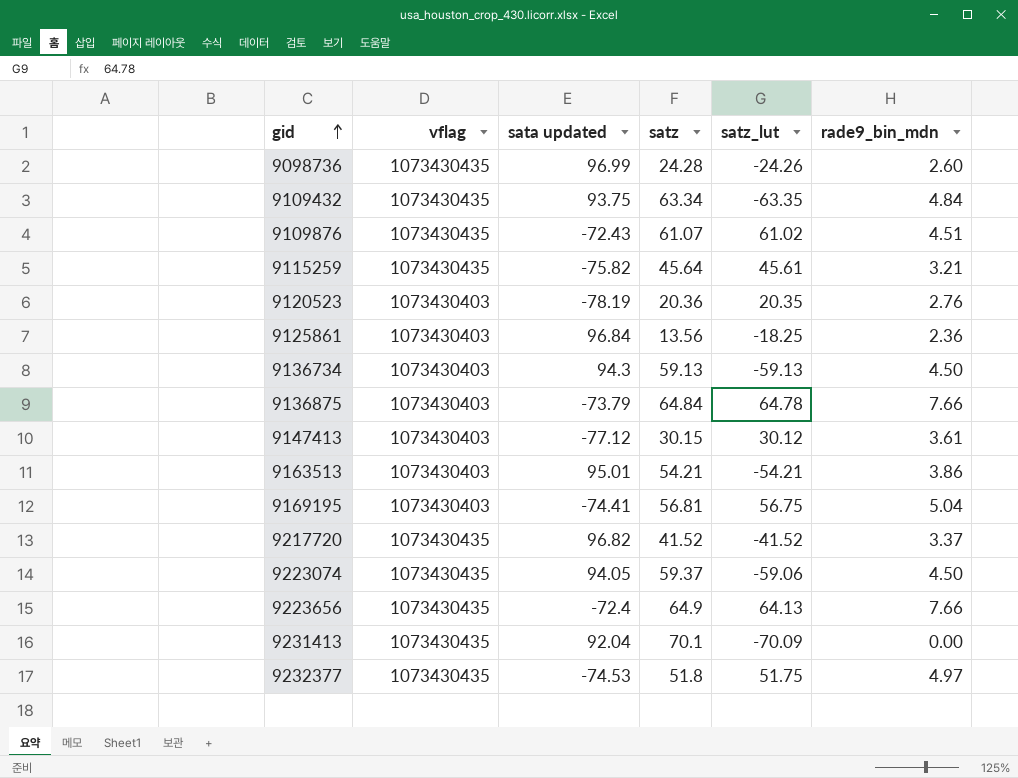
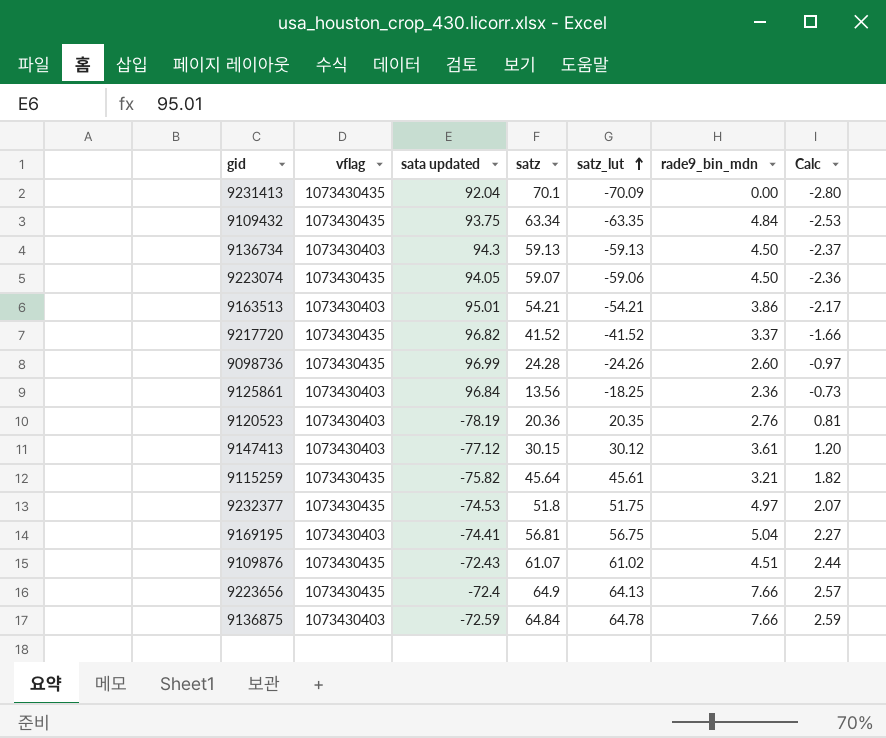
row order: gid ascending -> satz_lut ascending
column Calc | formula: none -> [satz_lut] * 0.04
9223074 | satz: 59.37 -> 59.07
9136875 | sata updated: -73.79 -> -72.59

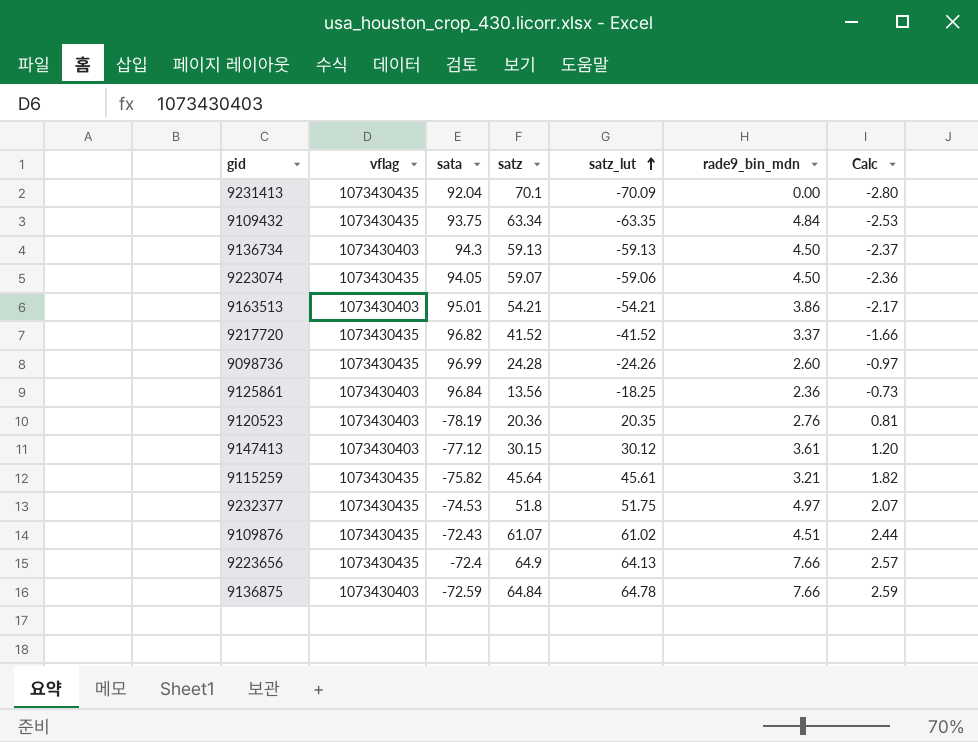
column name: sata updated -> sata
row 9169195: 1073430403 | -74.41 | 56.81 | 56.75 | 5.04 | 2.27 -> none

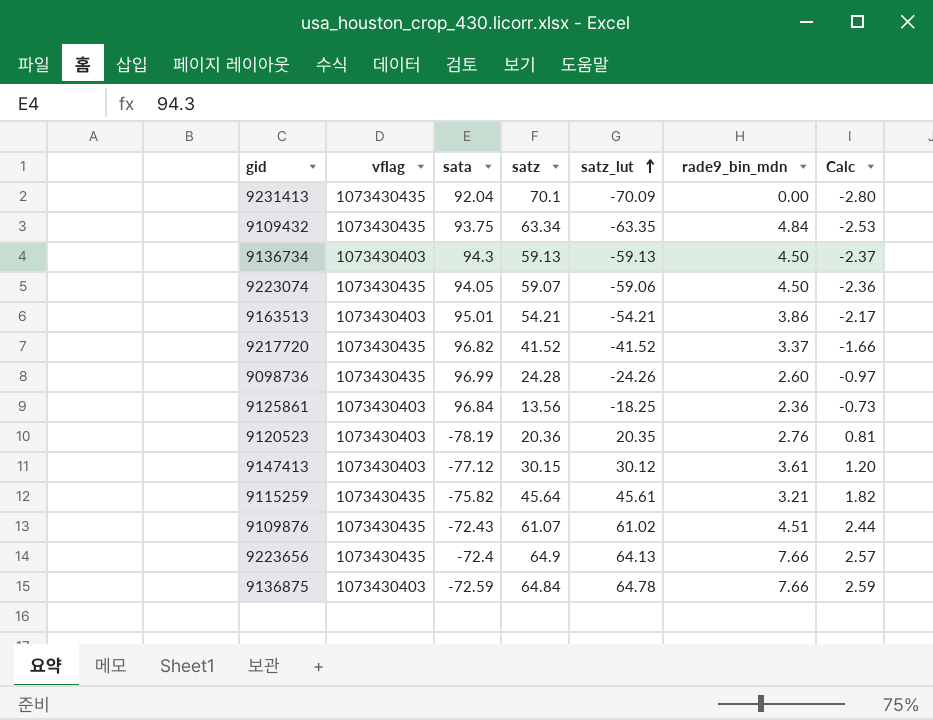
row 9232377: 1073430435 | -74.53 | 51.8 | 51.75 | 4.97 | 2.07 -> none

